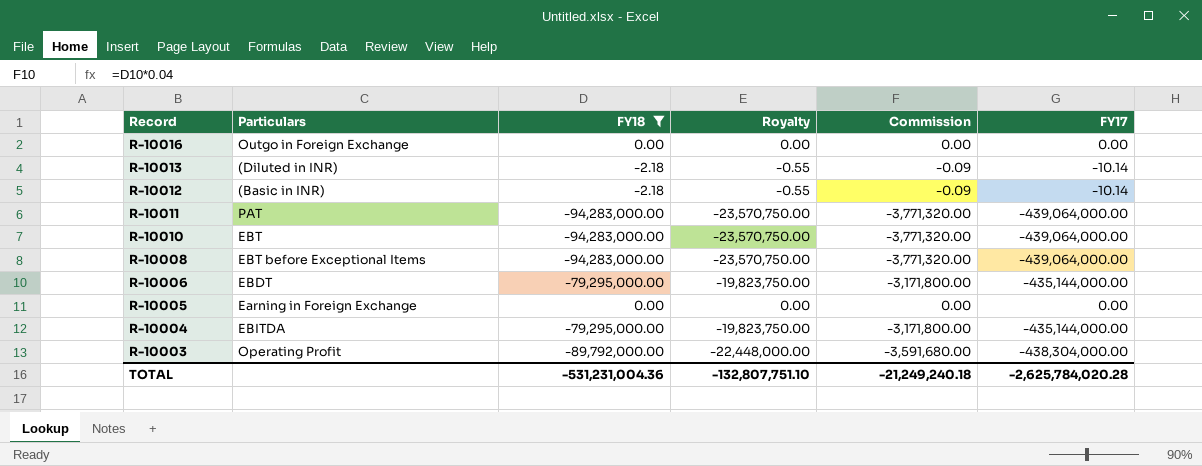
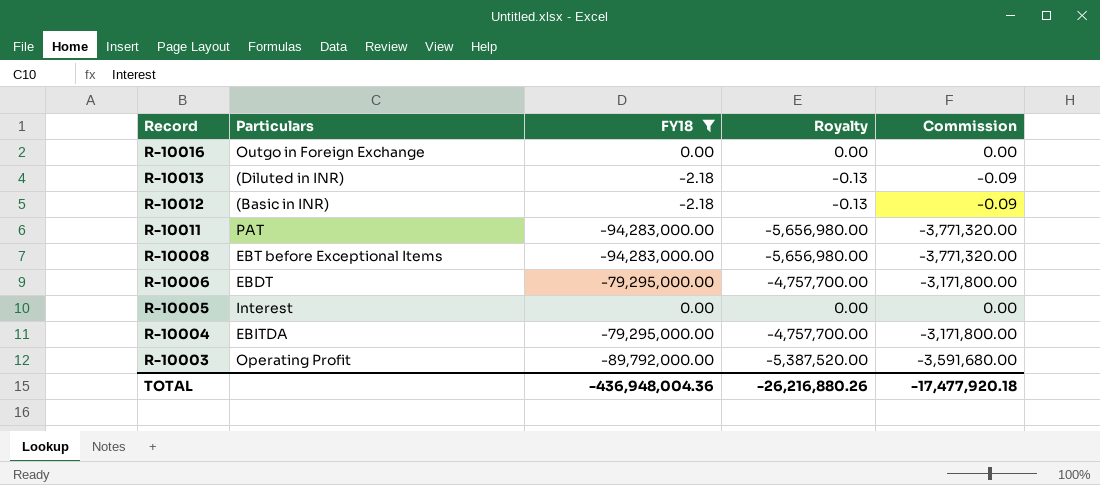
column FY17 | position: 6 -> none
column Royalty | formula: [FY18] * 0.25 -> [FY18] * 0.06
row R-10010: EBT | -94,283,000.00 | -23,570,750.00 | -3,771,320.00 | -439,064,000.00 -> none
R-10005 | Particulars: Earning in Foreign Exchange -> Interest
TOTAL | FY18: -531,231,004.36 -> -436,948,004.36
TOTAL | Royalty: -132,807,751.10 -> -26,216,880.26
TOTAL | Commission: -21,249,240.18 -> -17,477,920.18

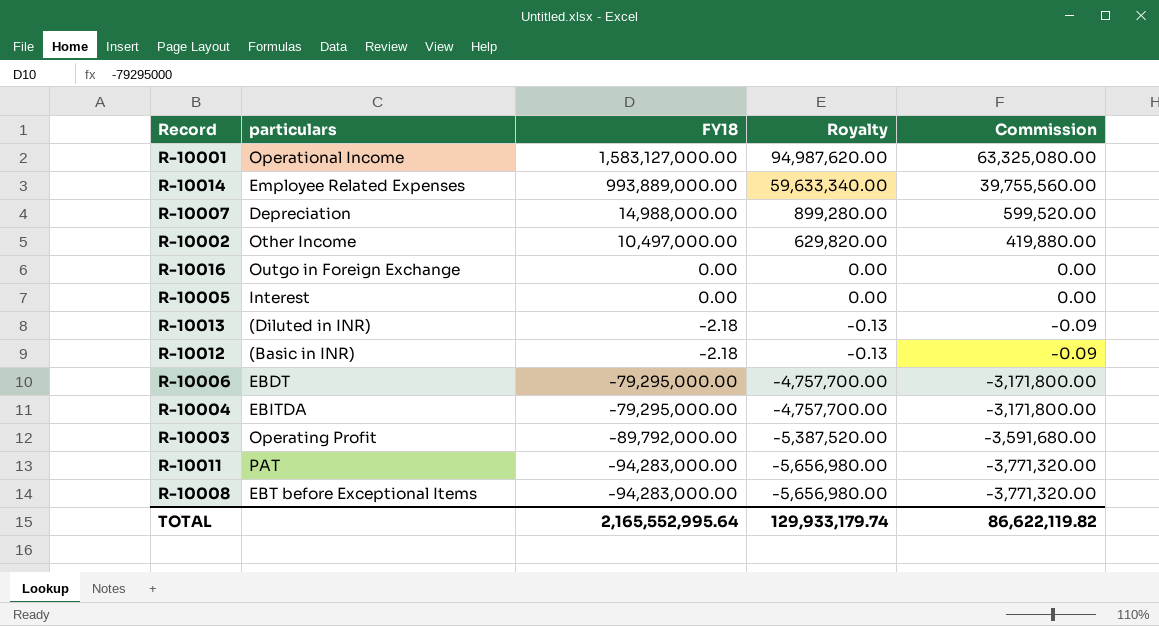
filter: FY18 <= 0.00 -> none
row order: Record descending -> FY18 descending
column name: Particulars -> particulars
TOTAL | FY18: -436,948,004.36 -> 2,165,552,995.64
TOTAL | Royalty: -26,216,880.26 -> 129,933,179.74
TOTAL | Commission: -17,477,920.18 -> 86,622,119.82

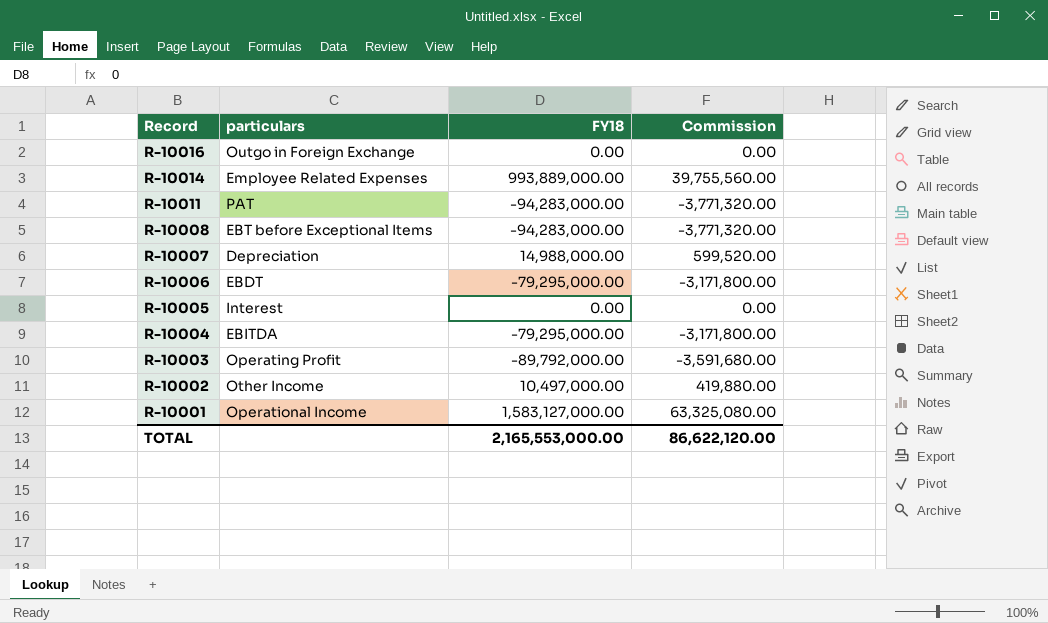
row order: FY18 descending -> Record descending
column Royalty | formula: [FY18] * 0.06 -> none
row R-10013: (Diluted in INR) | -2.18 | -0.13 | -0.09 -> none
row R-10012: (Basic in INR) | -2.18 | -0.13 | -0.09 -> none
TOTAL | FY18: 2,165,552,995.64 -> 2,165,553,000.00
TOTAL | Commission: 86,622,119.82 -> 86,622,120.00

